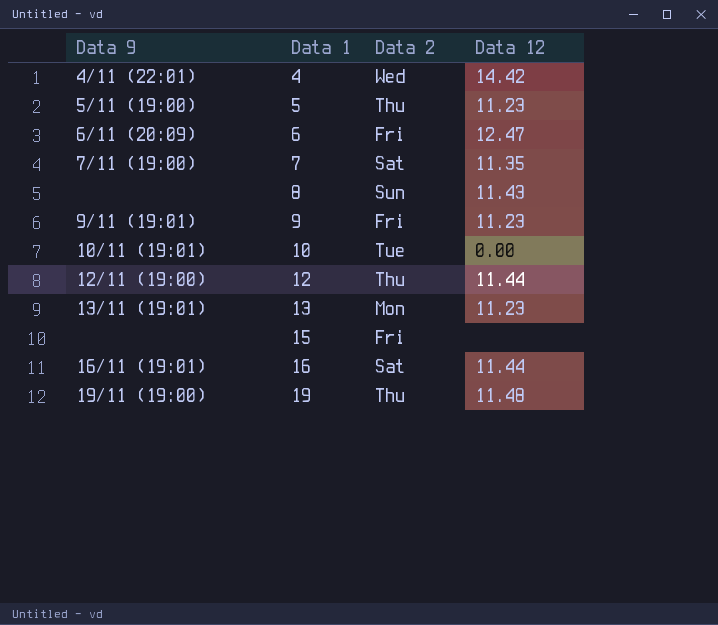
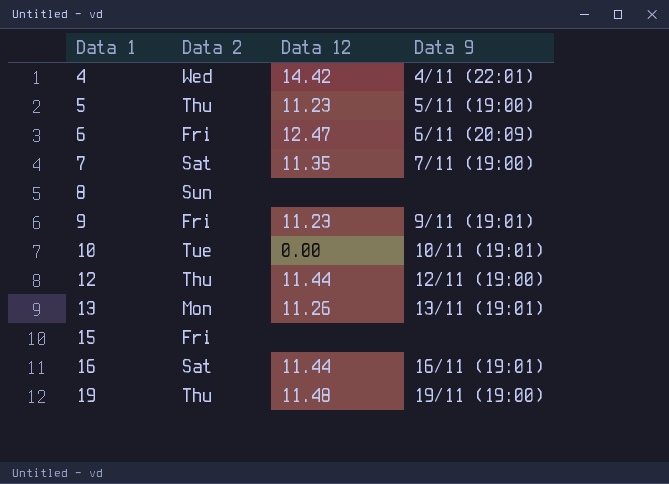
column Data 9 | position: 1 -> 4
8 | Data 12: 11.43 -> none
13 | Data 12: 11.23 -> 11.26

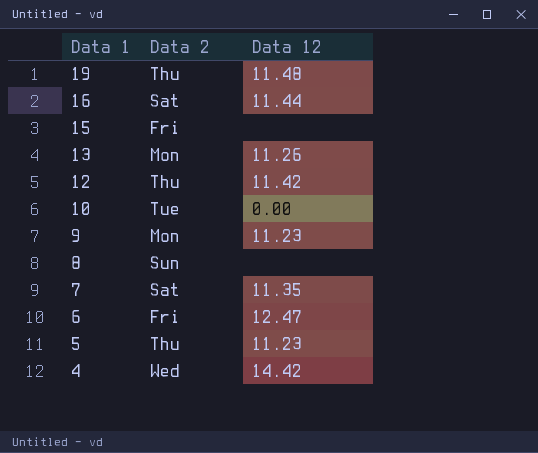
row order: Data 1 ascending -> Data 1 descending
column Data 9 | position: 4 -> none
12 | Data 12: 11.44 -> 11.42
9 | Data 2: Fri -> Mon

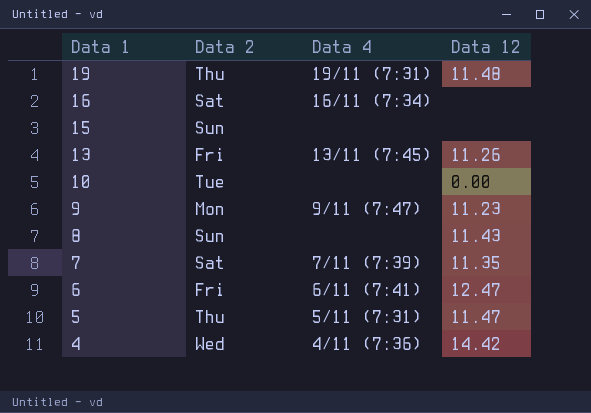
column Data 4 | position: none -> 3
row 12: Thu | 11.42 -> none
16 | Data 12: 11.44 -> none
15 | Data 2: Fri -> Sun
13 | Data 2: Mon -> Fri
8 | Data 12: none -> 11.43
5 | Data 12: 11.23 -> 11.47

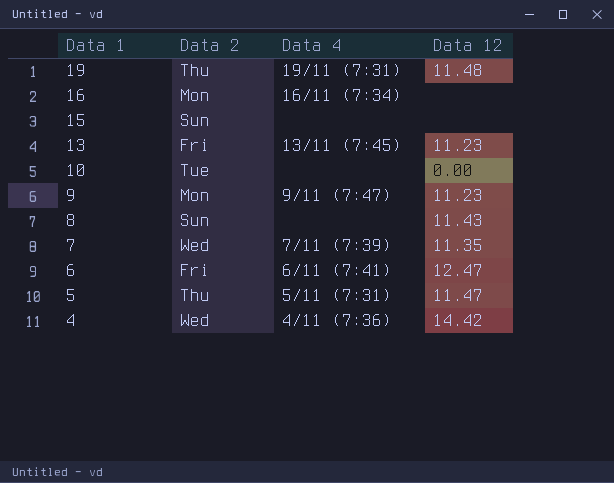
16 | Data 2: Sat -> Mon
13 | Data 12: 11.26 -> 11.23
7 | Data 2: Sat -> Wed

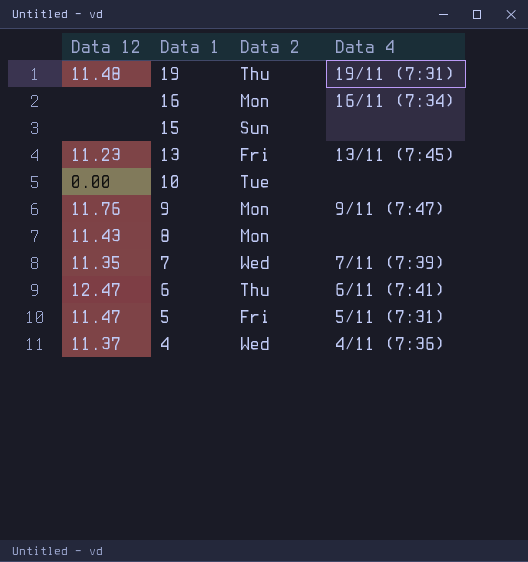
column Data 12 | position: 4 -> 1
9 | Data 12: 11.23 -> 11.76
8 | Data 2: Sun -> Mon
6 | Data 2: Fri -> Thu
5 | Data 2: Thu -> Fri
4 | Data 12: 14.42 -> 11.37

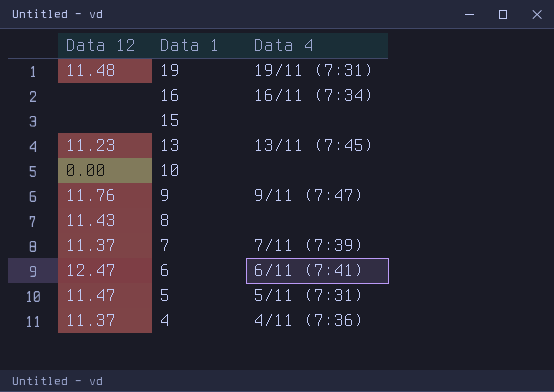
column Data 2 | position: 3 -> none
7 | Data 12: 11.35 -> 11.37

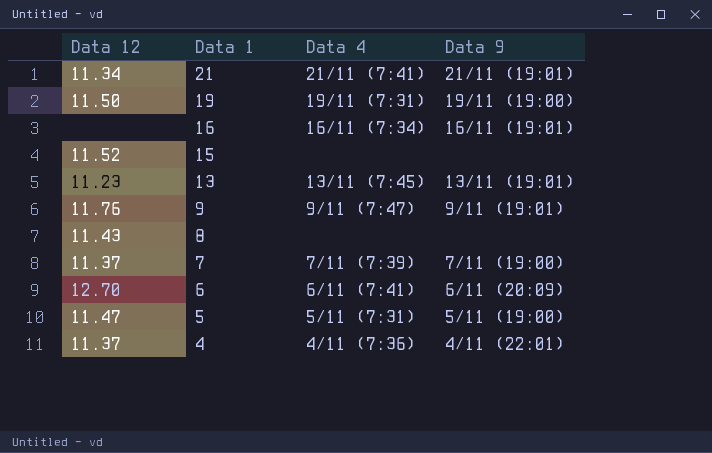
column Data 9 | position: none -> 4
row 10: 0.00 | none -> none
row 21: none -> 11.34 | 21/11 (7:41) | 21/11 (19:01)
19 | Data 12: 11.48 -> 11.50
15 | Data 12: none -> 11.52
6 | Data 12: 12.47 -> 12.70

